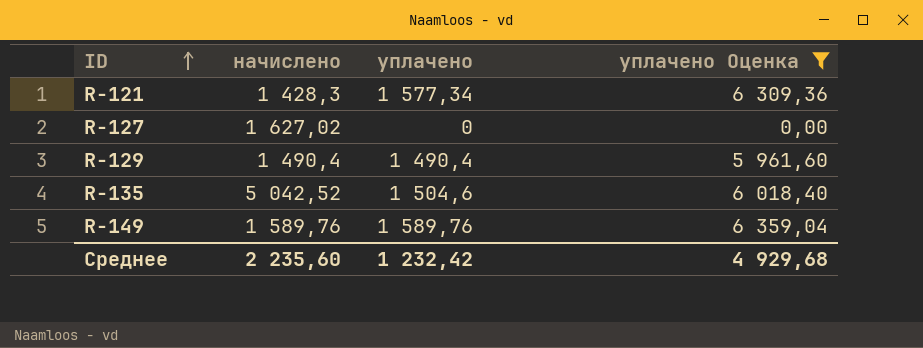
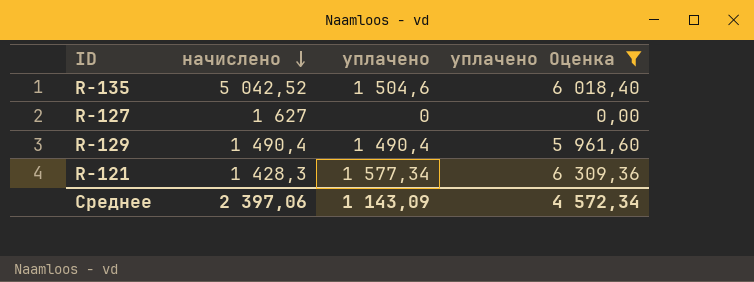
row order: ID ascending -> начислено descending
row R-149: 1 589,76 | 1 589,76 | 6 359,04 -> none
R-127 | начислено: 1 627,02 -> 1 627
Среднее | начислено: 2 235,60 -> 2 397,06
Среднее | уплачено: 1 232,42 -> 1 143,09
Среднее | уплачено Оценка: 4 929,68 -> 4 572,34

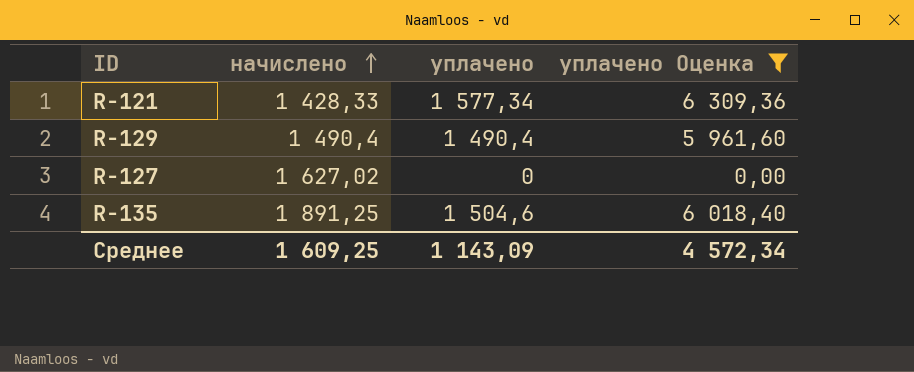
row order: начислено descending -> начислено ascending
R-121 | начислено: 1 428,3 -> 1 428,33
R-127 | начислено: 1 627 -> 1 627,02
R-135 | начислено: 5 042,52 -> 1 891,25
Среднее | начислено: 2 397,06 -> 1 609,25

